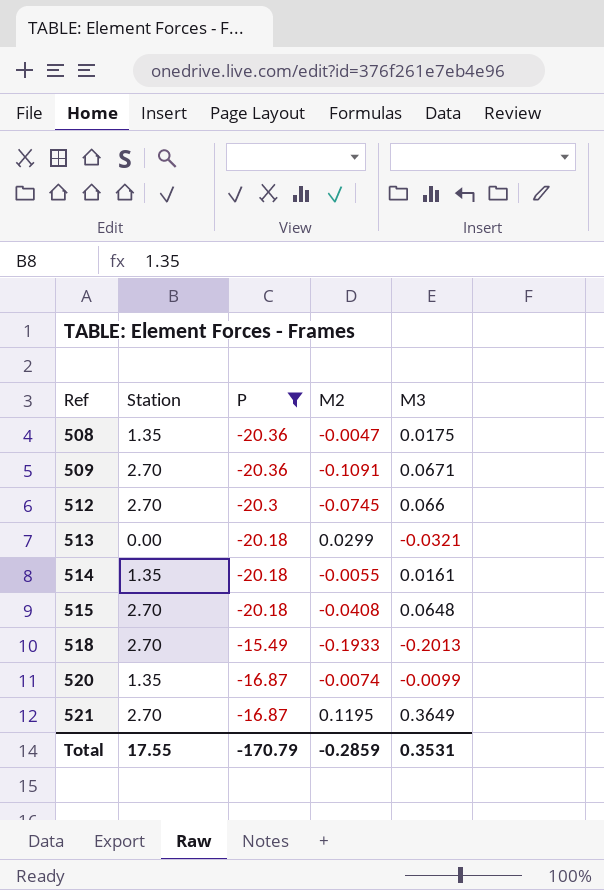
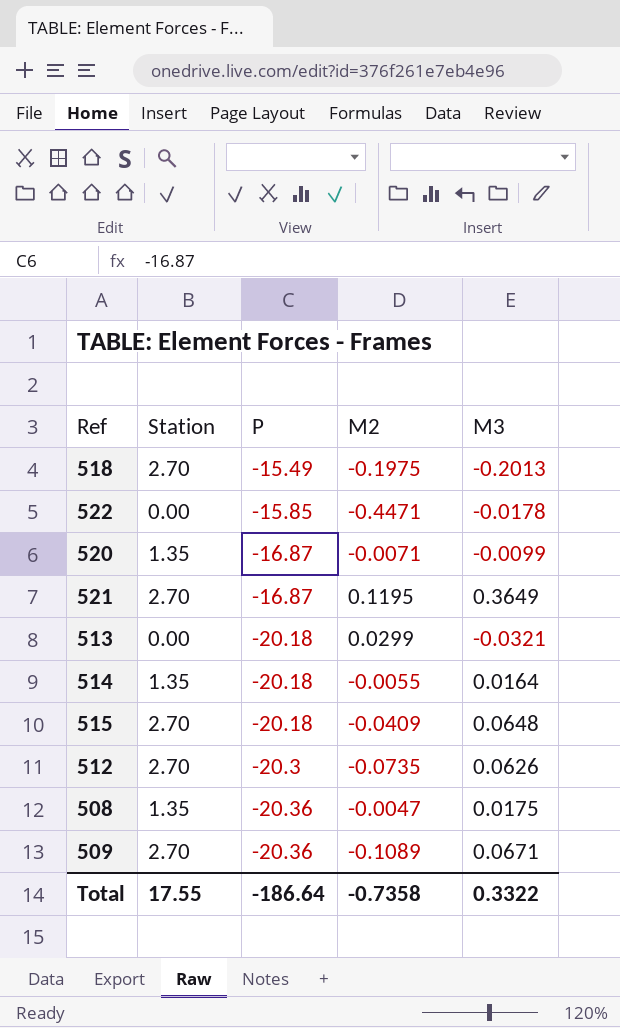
filter: P != -15.85 -> none
row order: Ref ascending -> P descending
518 | M2: -0.1933 -> -0.1975
520 | M2: -0.0074 -> -0.0071
514 | M3: 0.0161 -> 0.0164
515 | M2: -0.0408 -> -0.0409
512 | M2: -0.0745 -> -0.0735
512 | M3: 0.066 -> 0.0626
509 | M2: -0.1091 -> -0.1089
Total | P: -170.79 -> -186.64
Total | M2: -0.2859 -> -0.7358
Total | M3: 0.3531 -> 0.3322

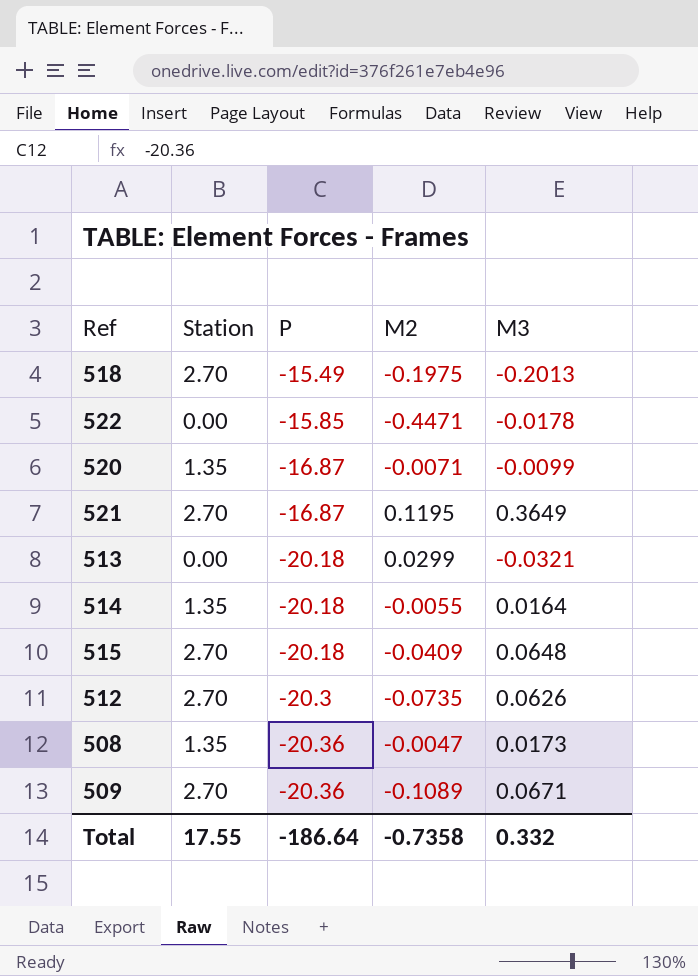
508 | M3: 0.0175 -> 0.0173
Total | M3: 0.3322 -> 0.332

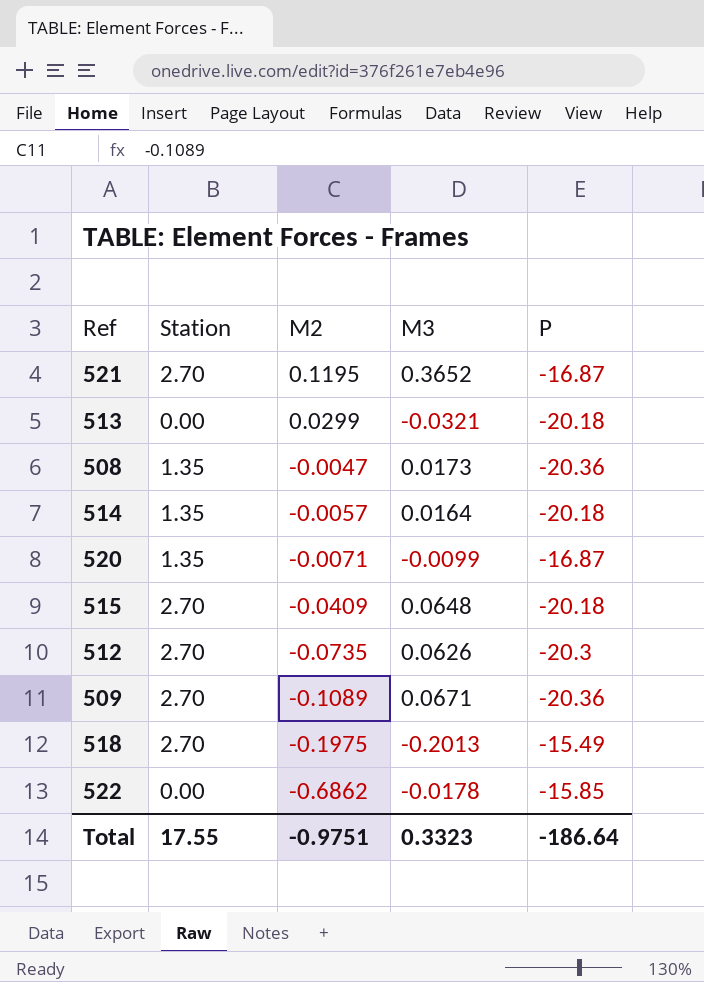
row order: P descending -> M2 descending
column P | position: 3 -> 5
521 | M3: 0.3649 -> 0.3652
514 | M2: -0.0055 -> -0.0057
522 | M2: -0.4471 -> -0.6862
Total | M2: -0.7358 -> -0.9751
Total | M3: 0.332 -> 0.3323

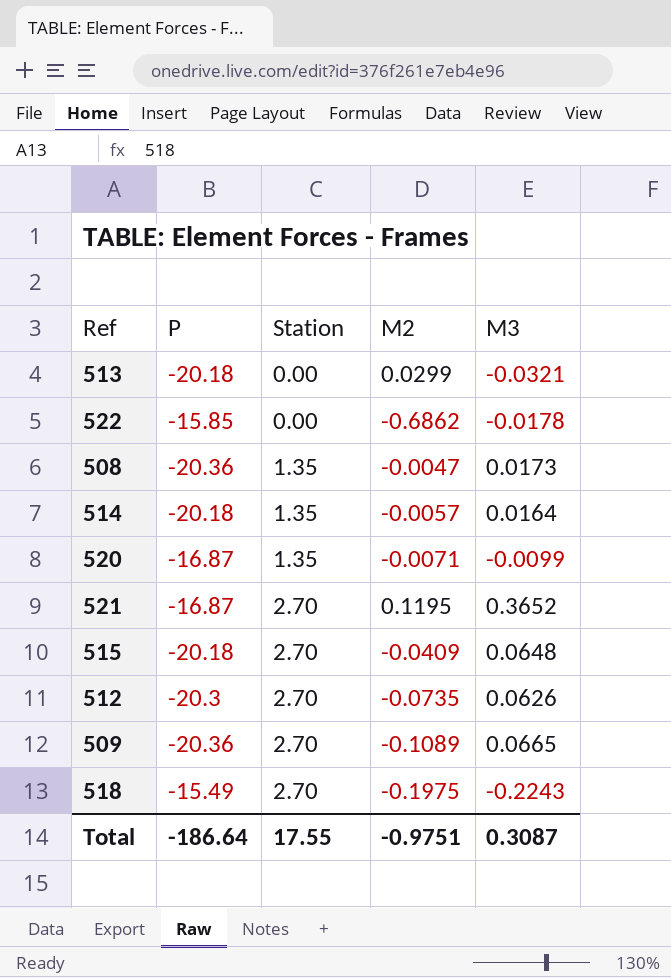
row order: M2 descending -> Station ascending
column P | position: 5 -> 2
509 | M3: 0.0671 -> 0.0665
518 | M3: -0.2013 -> -0.2243
Total | M3: 0.3323 -> 0.3087

